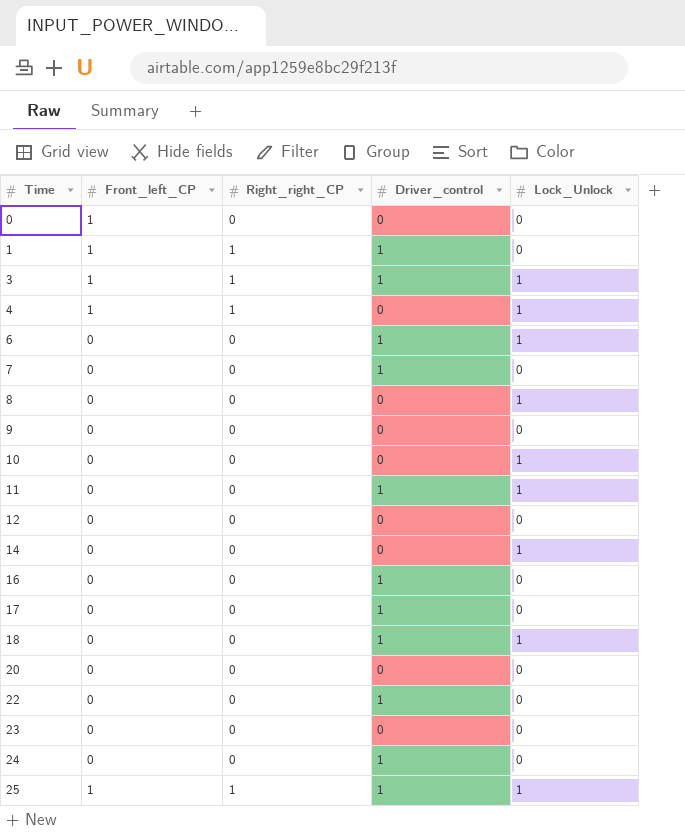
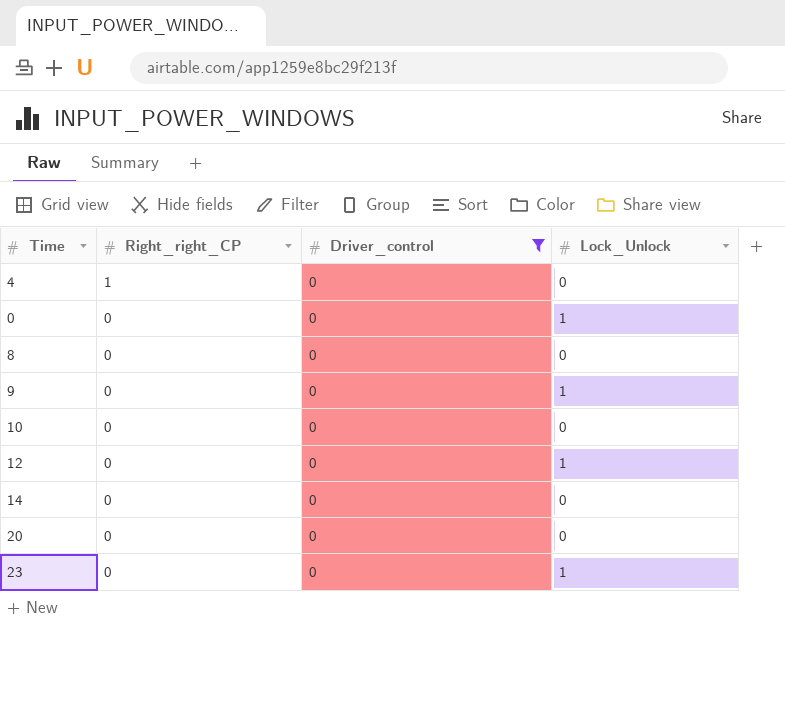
filter: none -> Driver_control = 0
row order: Time ascending -> Right_right_CP descending
column Front_left_CP | position: 2 -> none
4 | Lock_Unlock: 1 -> 0
0 | Lock_Unlock: 0 -> 1
8 | Lock_Unlock: 1 -> 0
9 | Lock_Unlock: 0 -> 1
10 | Lock_Unlock: 1 -> 0
12 | Lock_Unlock: 0 -> 1
14 | Lock_Unlock: 1 -> 0
23 | Lock_Unlock: 0 -> 1

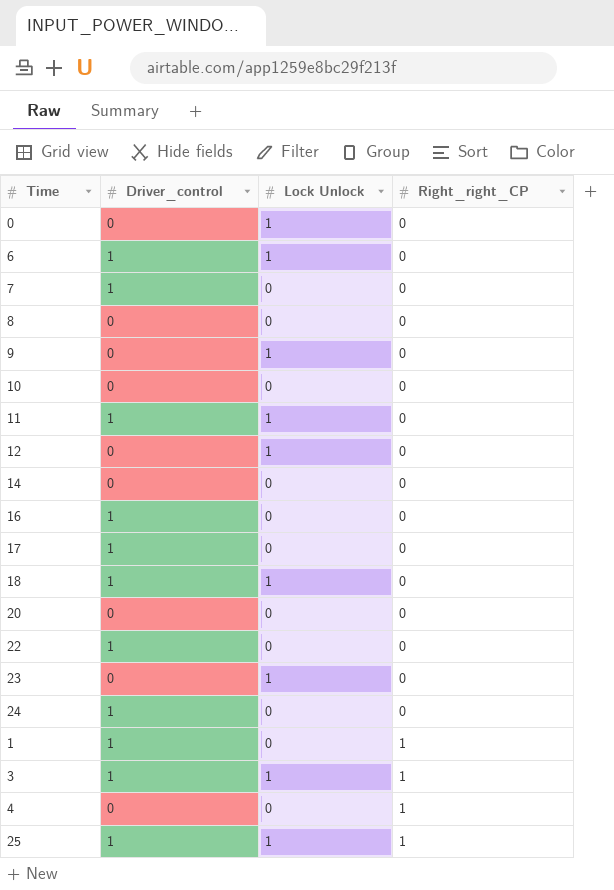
filter: Driver_control = 0 -> none
row order: Right_right_CP descending -> Right_right_CP ascending
column name: Lock_Unlock -> Lock Unlock
column Right_right_CP | position: 2 -> 4

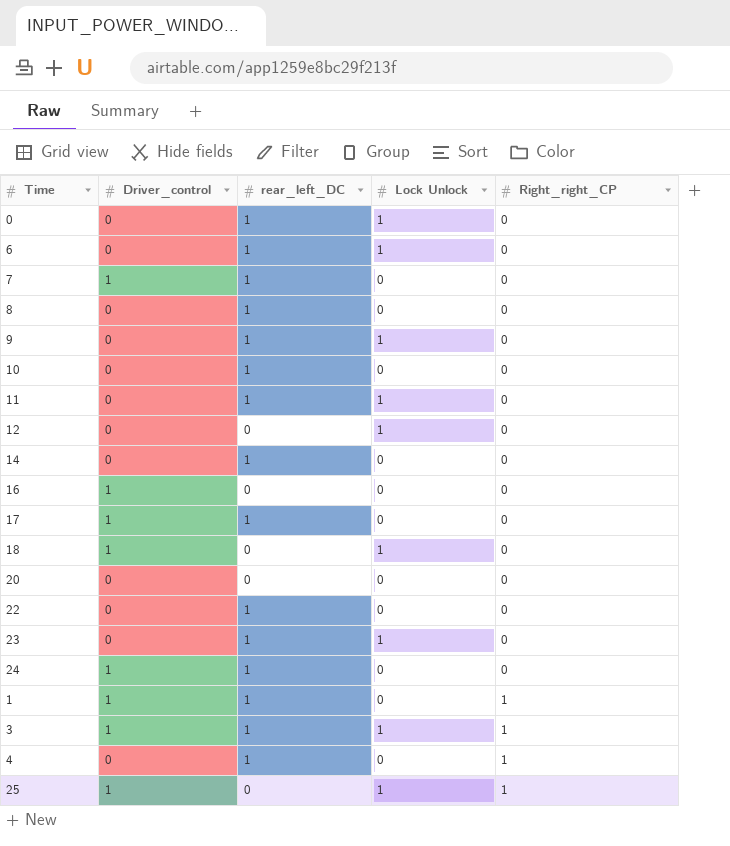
column rear_left_DC | position: none -> 3
6 | Driver_control: 1 -> 0
11 | Driver_control: 1 -> 0
22 | Driver_control: 1 -> 0

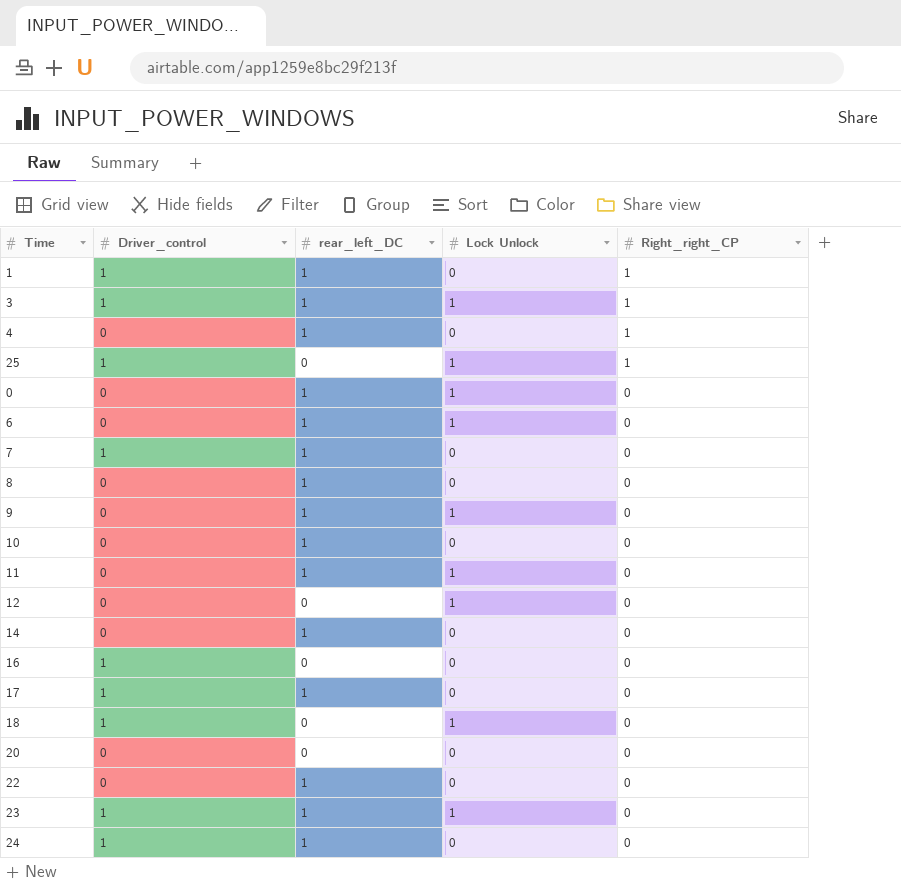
row order: Right_right_CP ascending -> Right_right_CP descending
23 | Driver_control: 0 -> 1

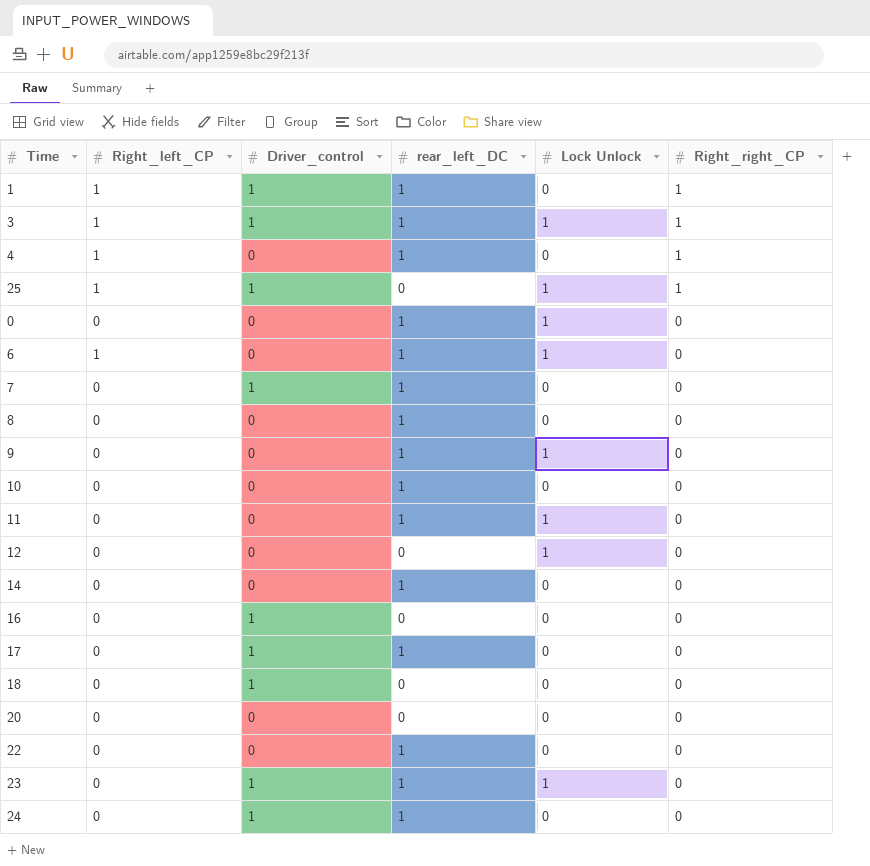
column Right_left_CP | position: none -> 2
18 | Lock Unlock: 1 -> 0

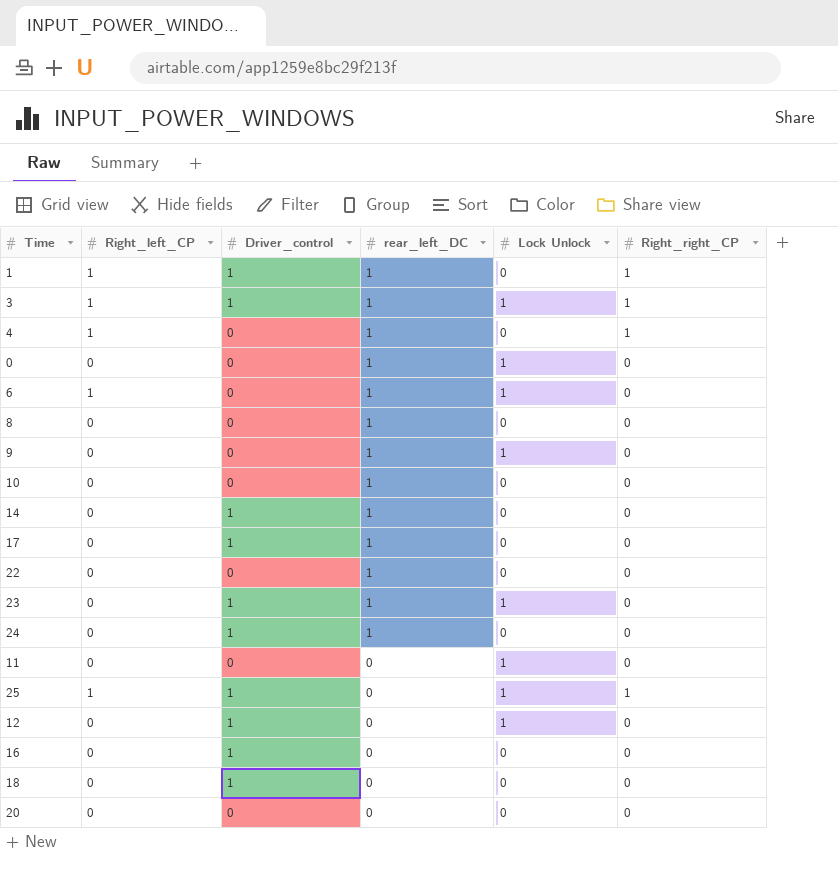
row order: Right_right_CP descending -> rear_left_DC descending
row 7: 0 | 1 | 1 | 0 | 0 -> none
14 | Driver_control: 0 -> 1
11 | rear_left_DC: 1 -> 0
12 | Driver_control: 0 -> 1

